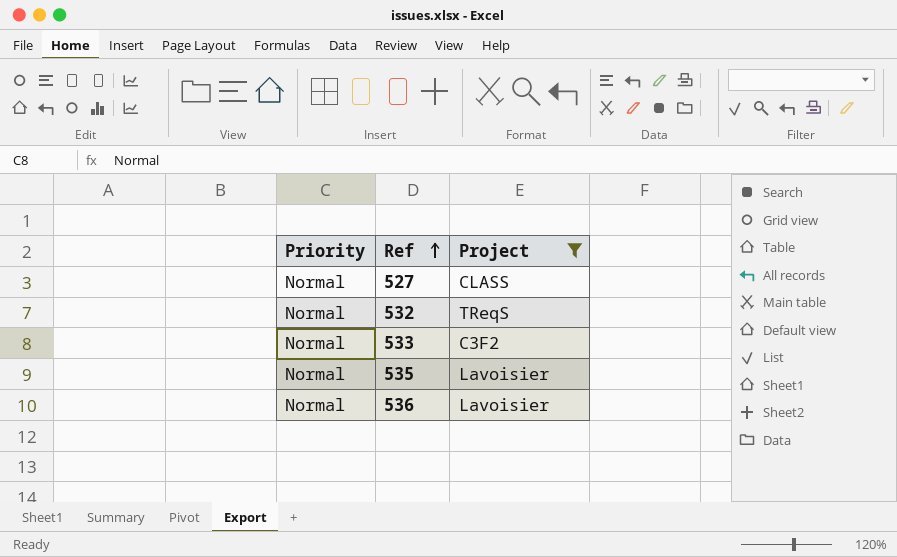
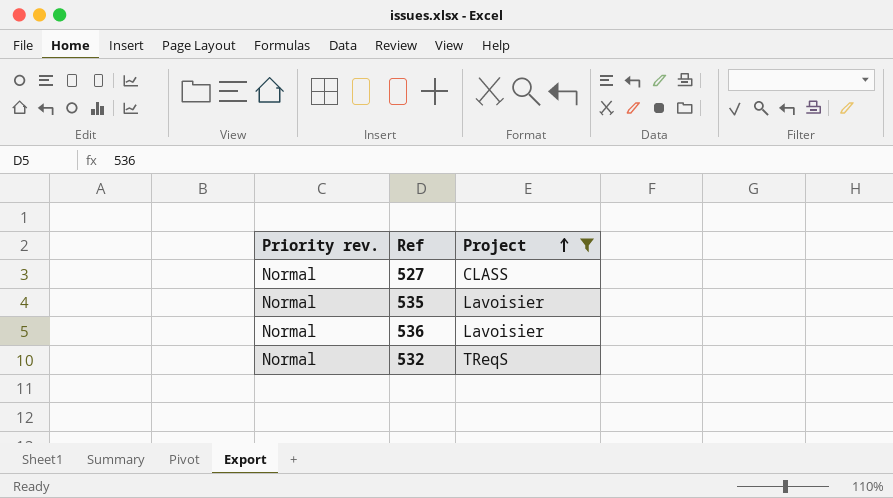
row order: Ref ascending -> Project ascending
column name: Priority -> Priority rev.
row 533: Normal | C3F2 -> none

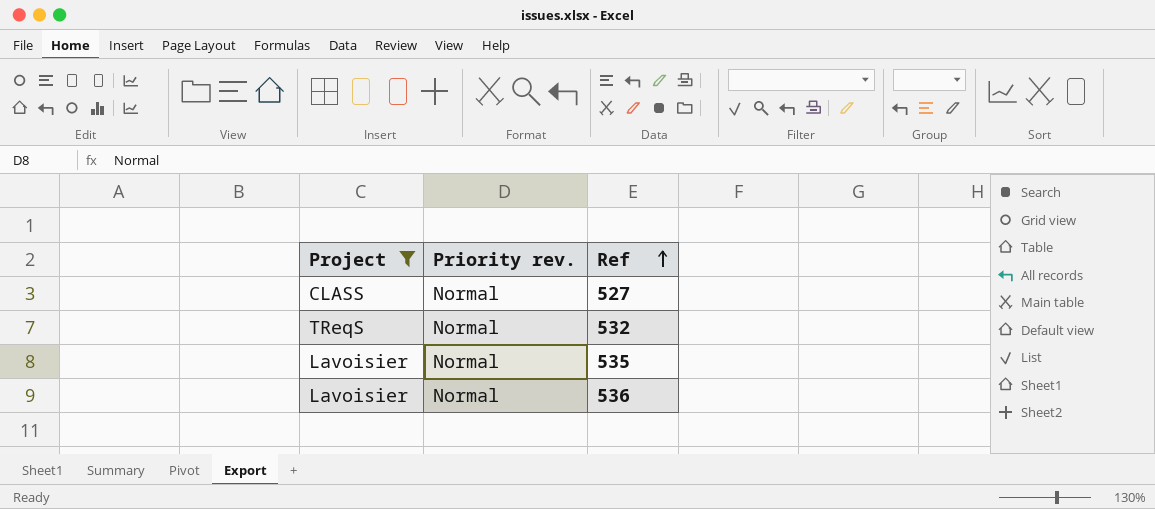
row order: Project ascending -> Ref ascending
column Project | position: 3 -> 1

